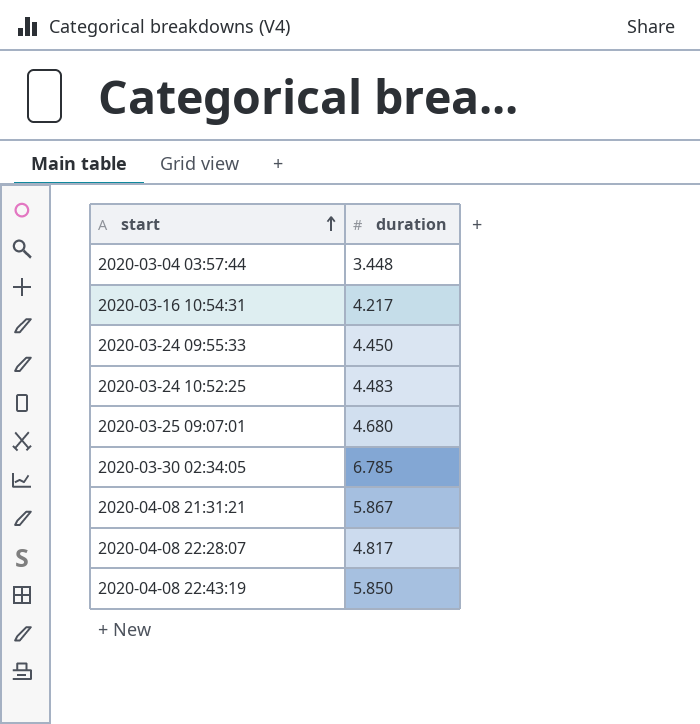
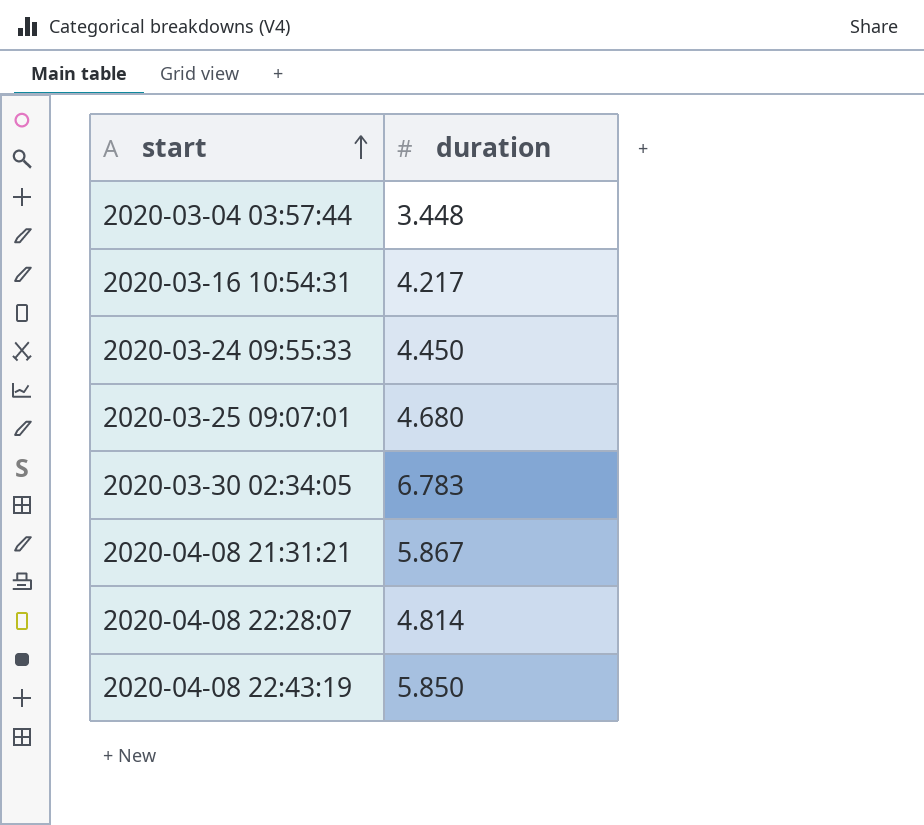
row 2020-03-24 10:52:25: 4.483 -> none
2020-03-30 02:34:05 | duration: 6.785 -> 6.783
2020-04-08 22:28:07 | duration: 4.817 -> 4.814

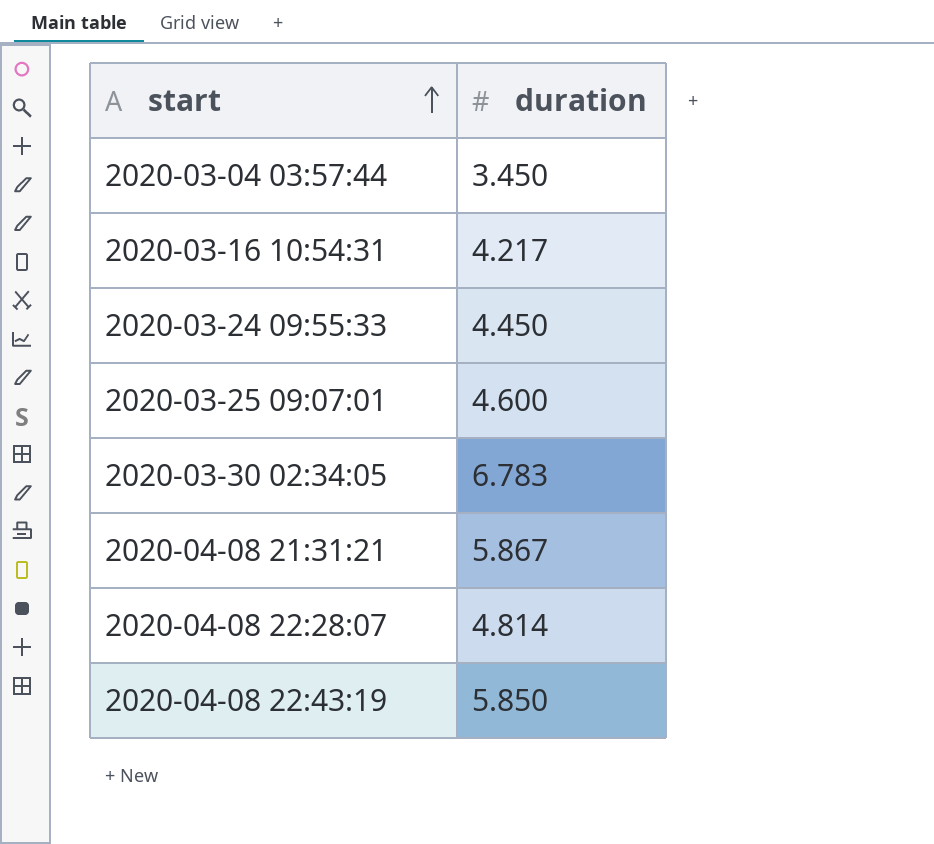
2020-03-04 03:57:44 | duration: 3.448 -> 3.450
2020-03-25 09:07:01 | duration: 4.680 -> 4.600

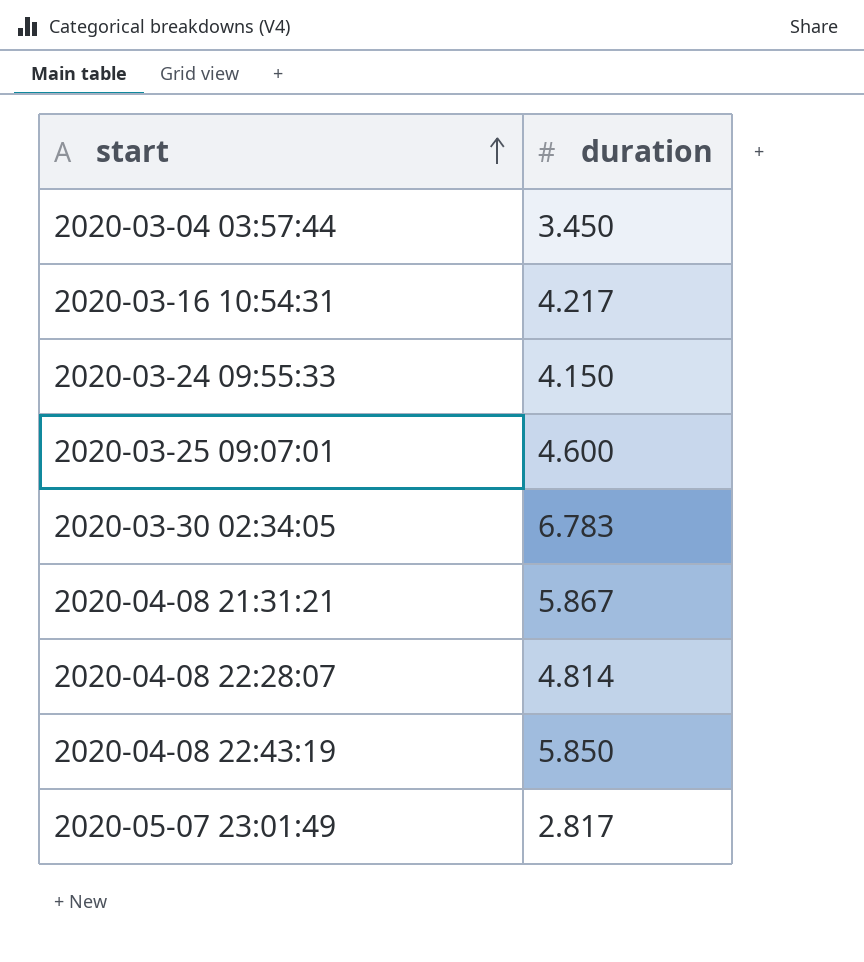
2020-03-24 09:55:33 | duration: 4.450 -> 4.150
row 2020-05-07 23:01:49: none -> 2.817

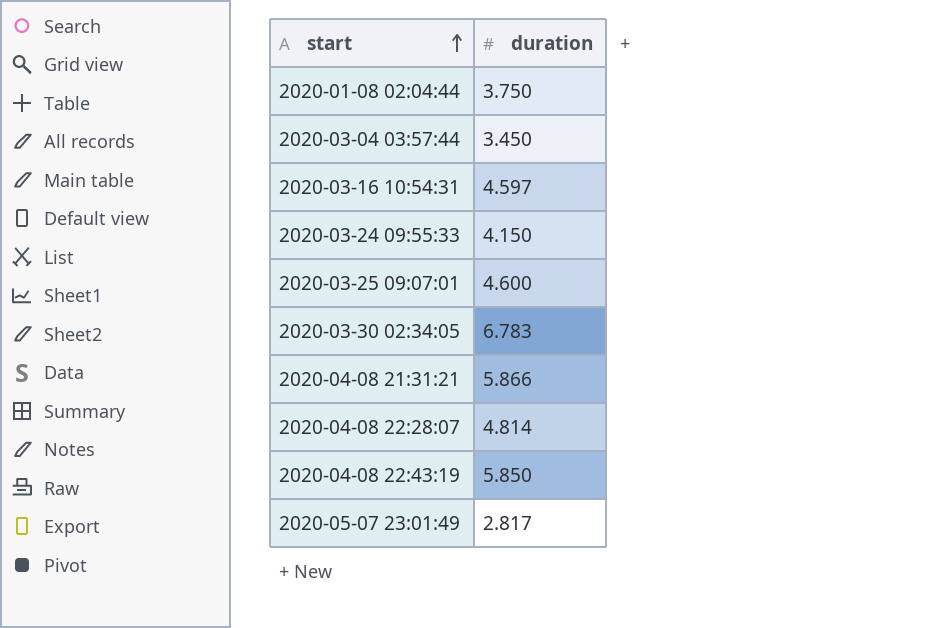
row 2020-01-08 02:04:44: none -> 3.750
2020-03-16 10:54:31 | duration: 4.217 -> 4.597
2020-04-08 21:31:21 | duration: 5.867 -> 5.866

